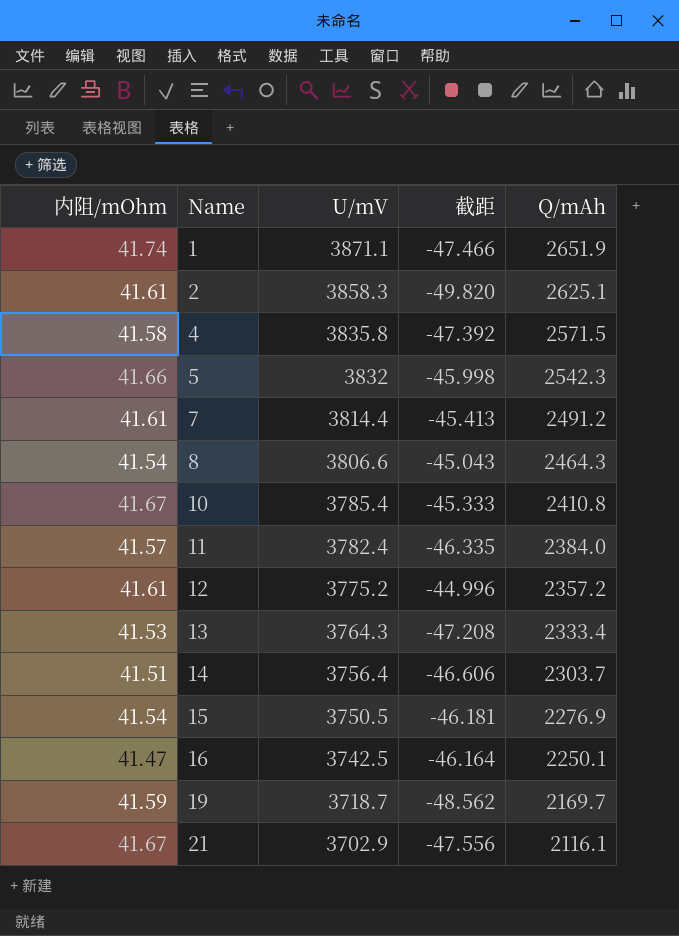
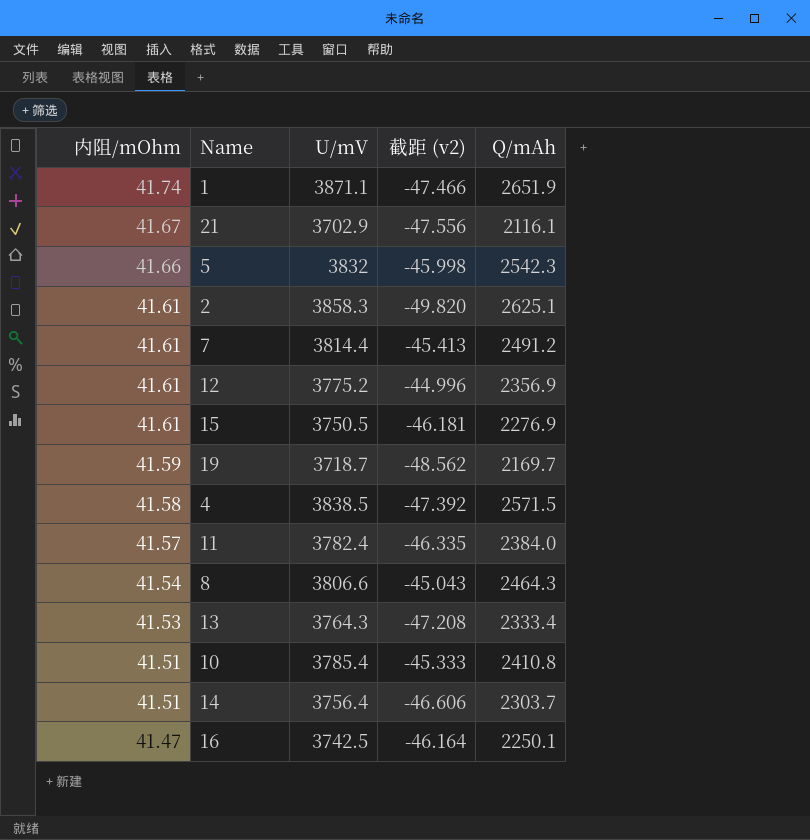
row order: Name ascending -> 内阻/mOhm descending
column name: 截距 -> 截距 (v2)
12 | Q/mAh: 2357.2 -> 2356.9
15 | 内阻/mOhm: 41.54 -> 41.61
4 | U/mV: 3835.8 -> 3838.5
10 | 内阻/mOhm: 41.67 -> 41.51

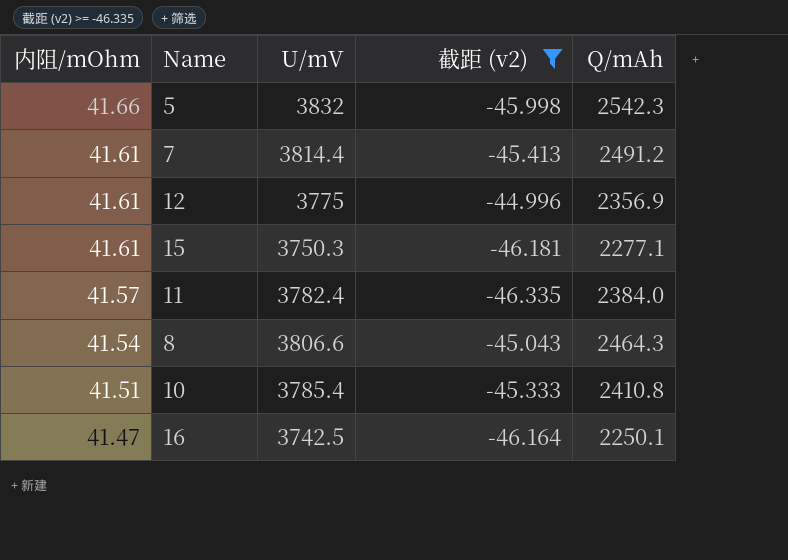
filter: none -> 截距 (v2) >= -46.335
12 | U/mV: 3775.2 -> 3775
15 | U/mV: 3750.5 -> 3750.3
15 | Q/mAh: 2276.9 -> 2277.1

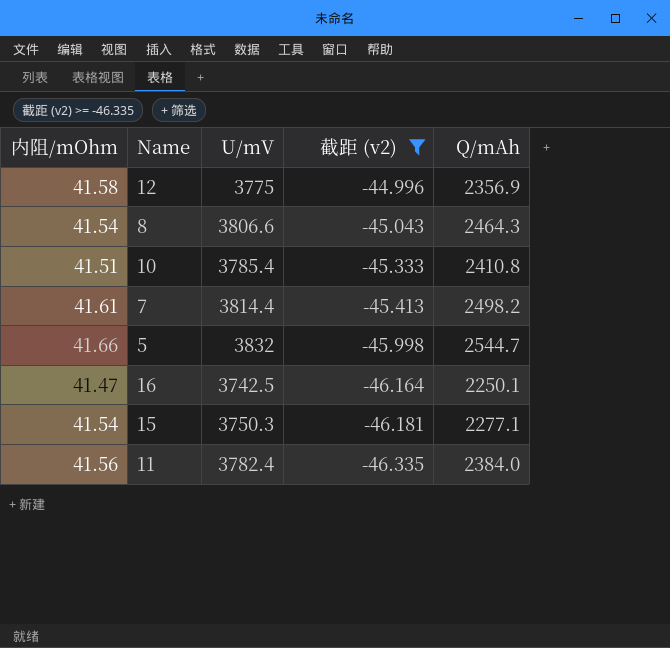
row order: 内阻/mOhm descending -> 截距 (v2) descending
12 | 内阻/mOhm: 41.61 -> 41.58
7 | Q/mAh: 2491.2 -> 2498.2
5 | Q/mAh: 2542.3 -> 2544.7
15 | 内阻/mOhm: 41.61 -> 41.54
11 | 内阻/mOhm: 41.57 -> 41.56

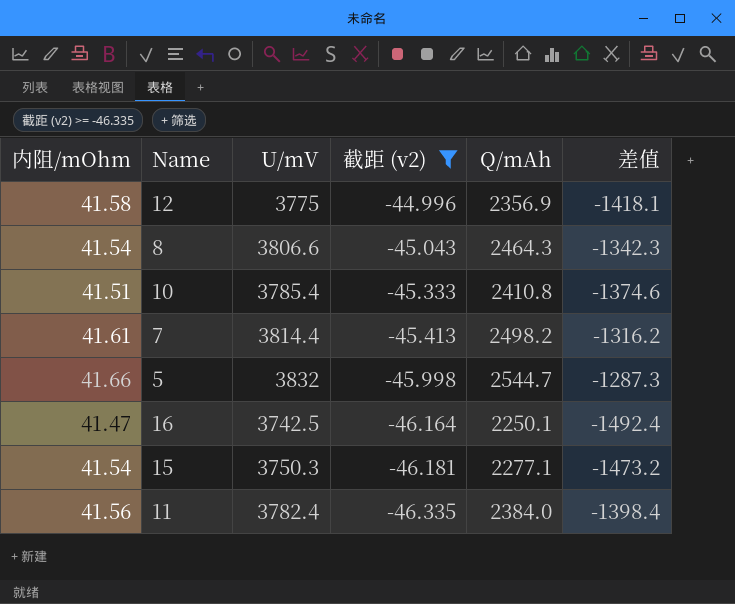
column 差值 | formula: none -> [Q/mAh] - [U/mV]

